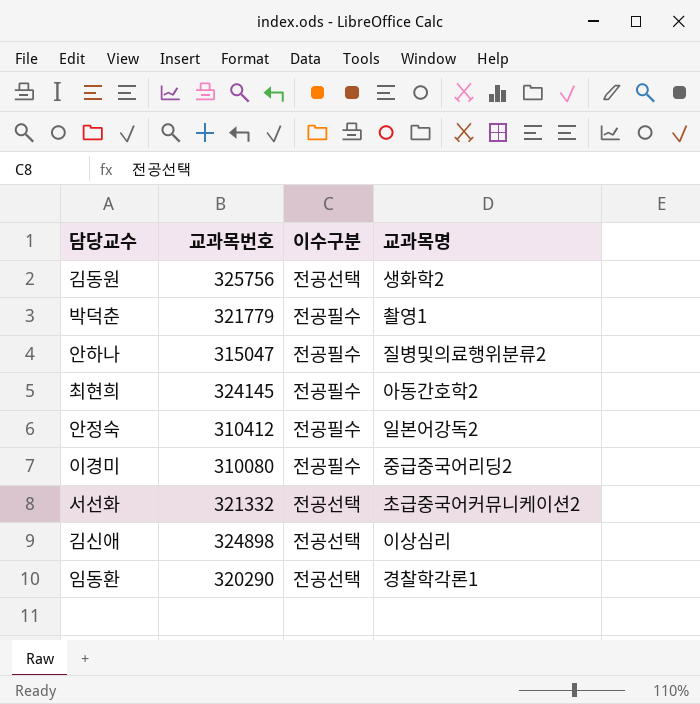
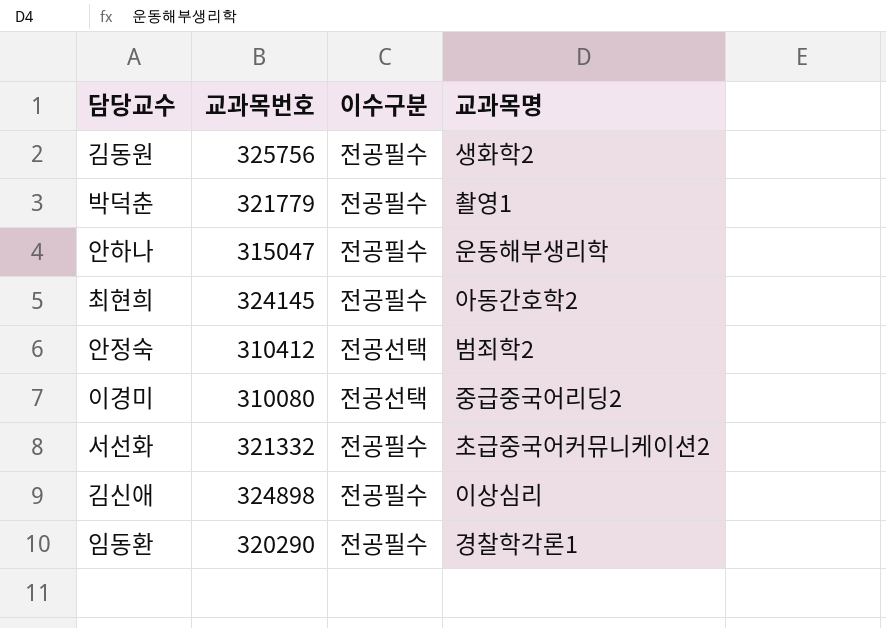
김동원 | 이수구분: 전공선택 -> 전공필수
안하나 | 교과목명: 질병및의료행위분류2 -> 운동해부생리학
안정숙 | 이수구분: 전공필수 -> 전공선택
안정숙 | 교과목명: 일본어강독2 -> 범죄학2
이경미 | 이수구분: 전공필수 -> 전공선택
서선화 | 이수구분: 전공선택 -> 전공필수
김신애 | 이수구분: 전공선택 -> 전공필수
임동환 | 이수구분: 전공선택 -> 전공필수

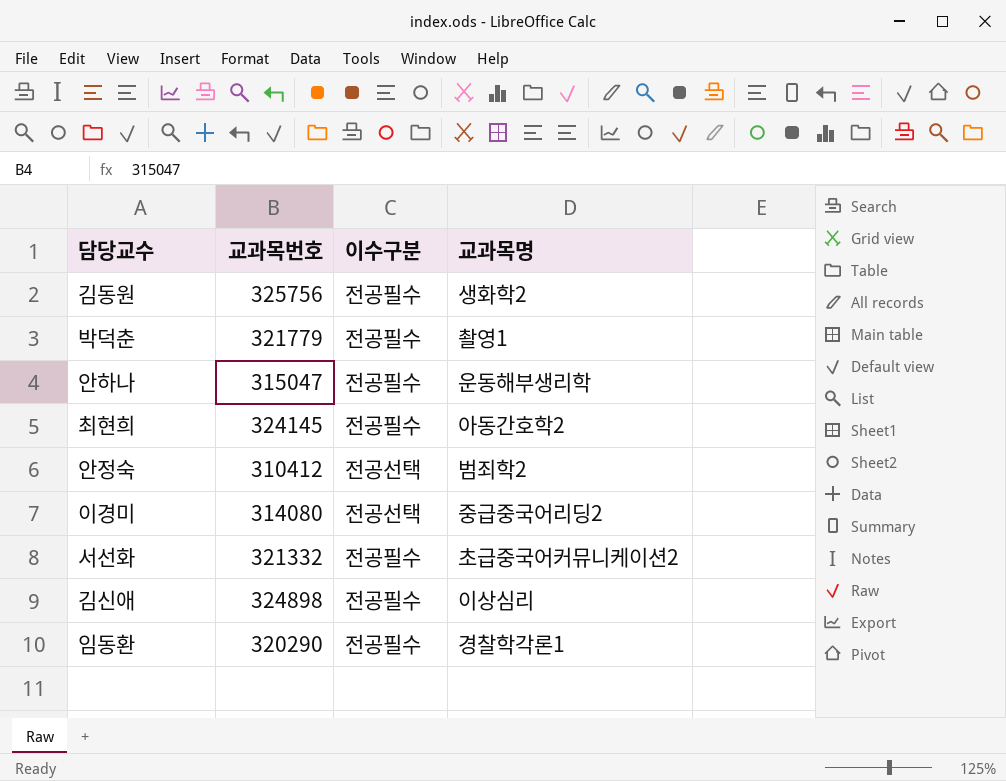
이경미 | 교과목번호: 310080 -> 314080

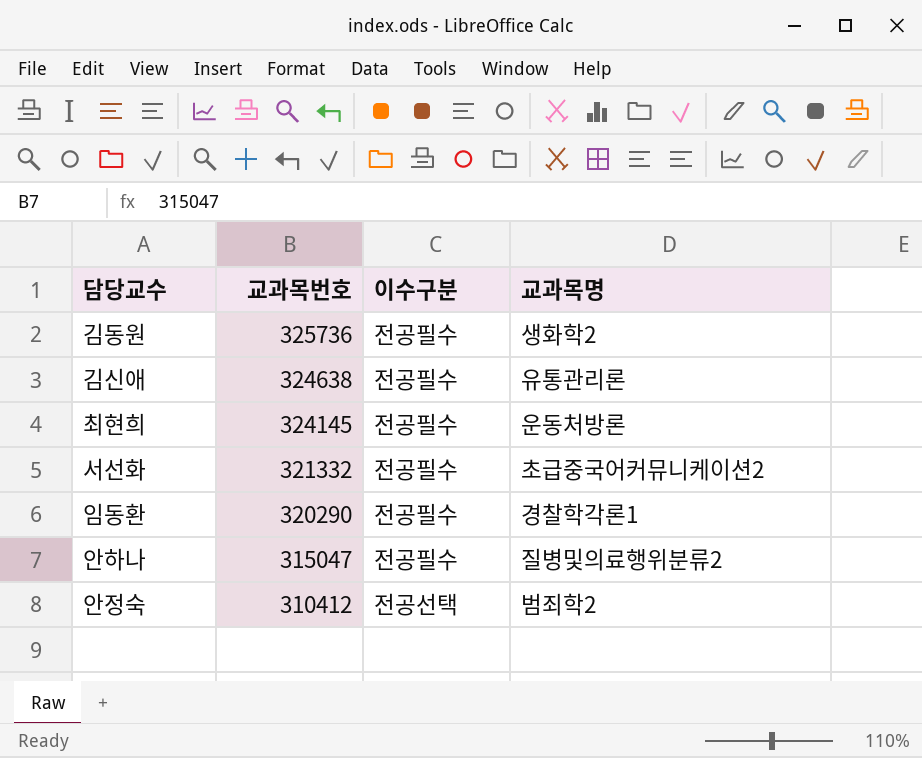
row order: none -> 교과목번호 descending
row 박덕춘: 321779 | 전공필수 | 촬영1 -> none
row 이경미: 314080 | 전공선택 | 중급중국어리딩2 -> none
김동원 | 교과목번호: 325756 -> 325736
김신애 | 교과목번호: 324898 -> 324638
김신애 | 교과목명: 이상심리 -> 유통관리론
최현희 | 교과목명: 아동간호학2 -> 운동처방론
안하나 | 교과목명: 운동해부생리학 -> 질병및의료행위분류2

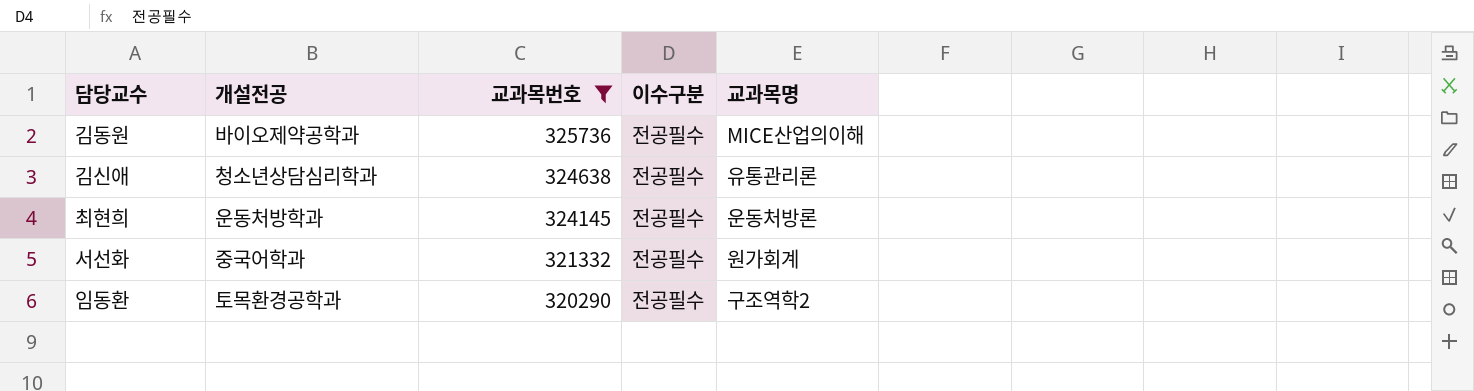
filter: none -> 교과목번호 >= 320290
column 개설전공 | position: none -> 2
김동원 | 교과목명: 생화학2 -> MICE산업의이해
서선화 | 교과목명: 초급중국어커뮤니케이션2 -> 원가회계
임동환 | 교과목명: 경찰학각론1 -> 구조역학2

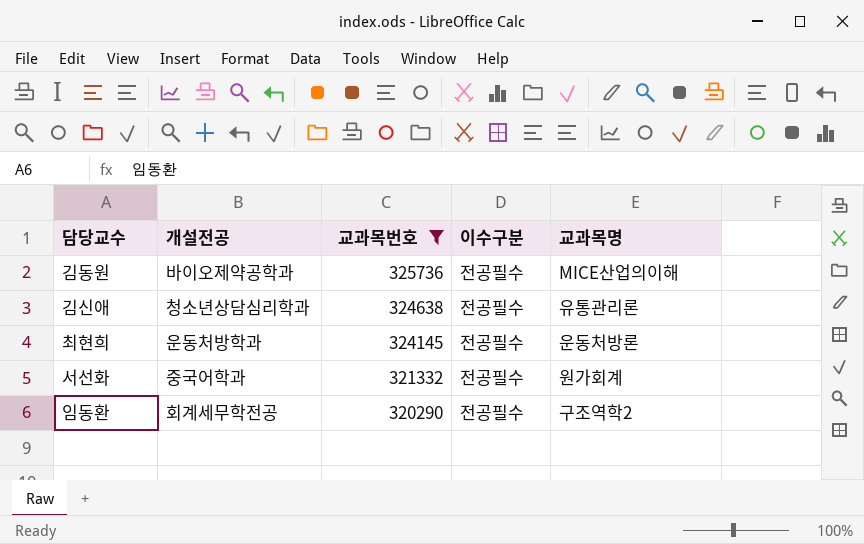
임동환 | 개설전공: 토목환경공학과 -> 회계세무학전공

